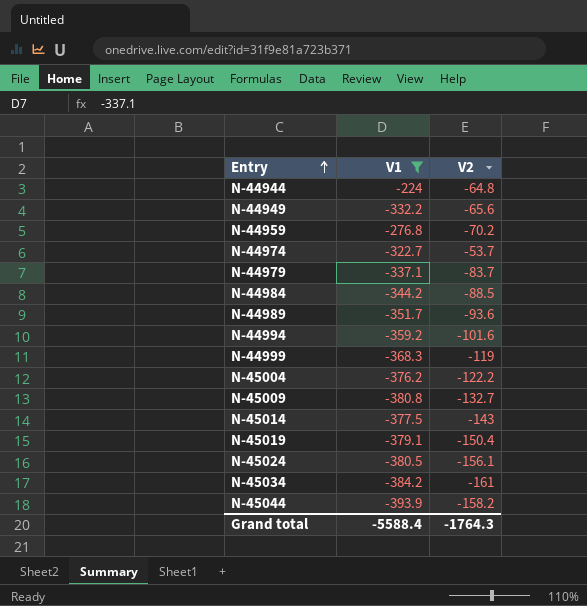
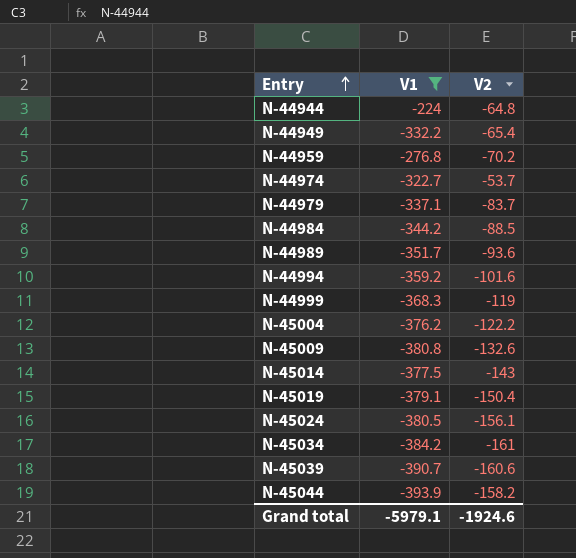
N-44949 | V2: -65.6 -> -65.4
N-45009 | V2: -132.7 -> -132.6
row N-45039: none -> -390.7 | -160.6
Grand total | V1: -5588.4 -> -5979.1
Grand total | V2: -1764.3 -> -1924.6

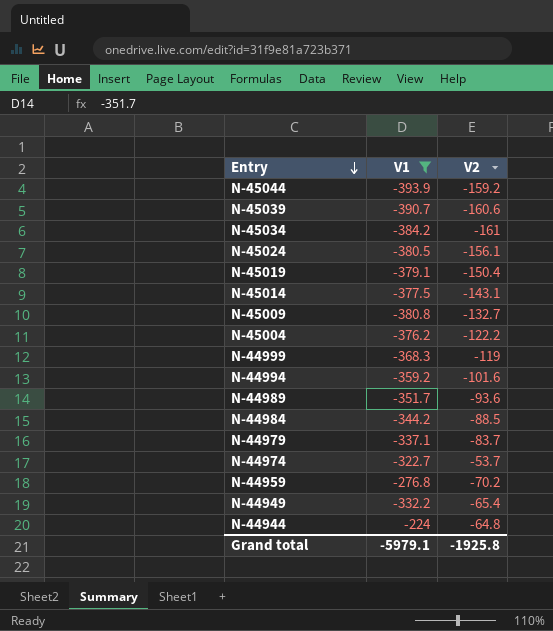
row order: Entry ascending -> Entry descending
N-45044 | V2: -158.2 -> -159.2
N-45014 | V2: -143 -> -143.1
N-45009 | V2: -132.6 -> -132.7
Grand total | V2: -1924.6 -> -1925.8

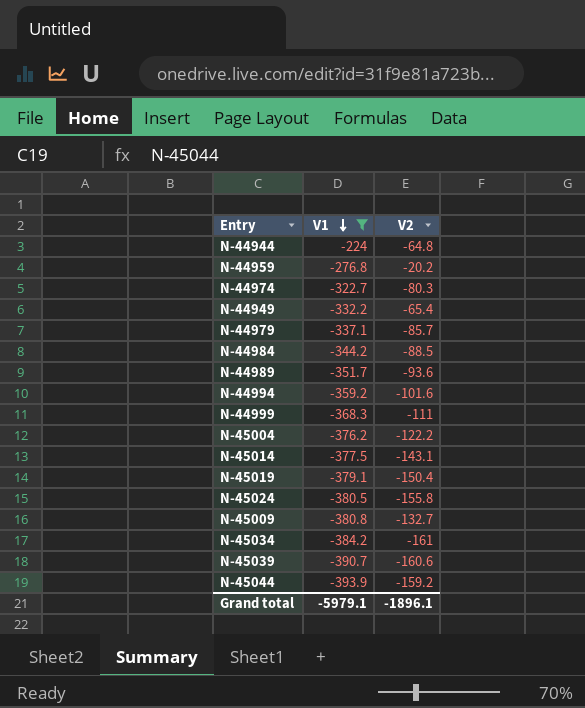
row order: Entry descending -> V1 descending
N-44959 | V2: -70.2 -> -20.2
N-44974 | V2: -53.7 -> -80.3
N-44979 | V2: -83.7 -> -85.7
N-44999 | V2: -119 -> -111
N-45024 | V2: -156.1 -> -155.8
Grand total | V2: -1925.8 -> -1896.1

